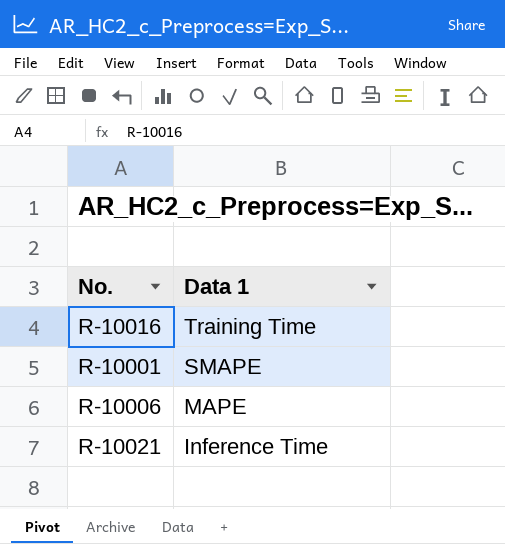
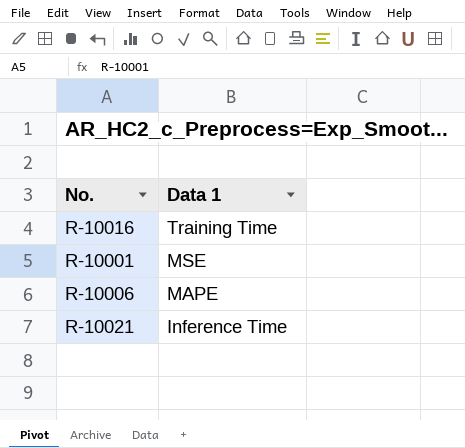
R-10001 | Data 1: SMAPE -> MSE

